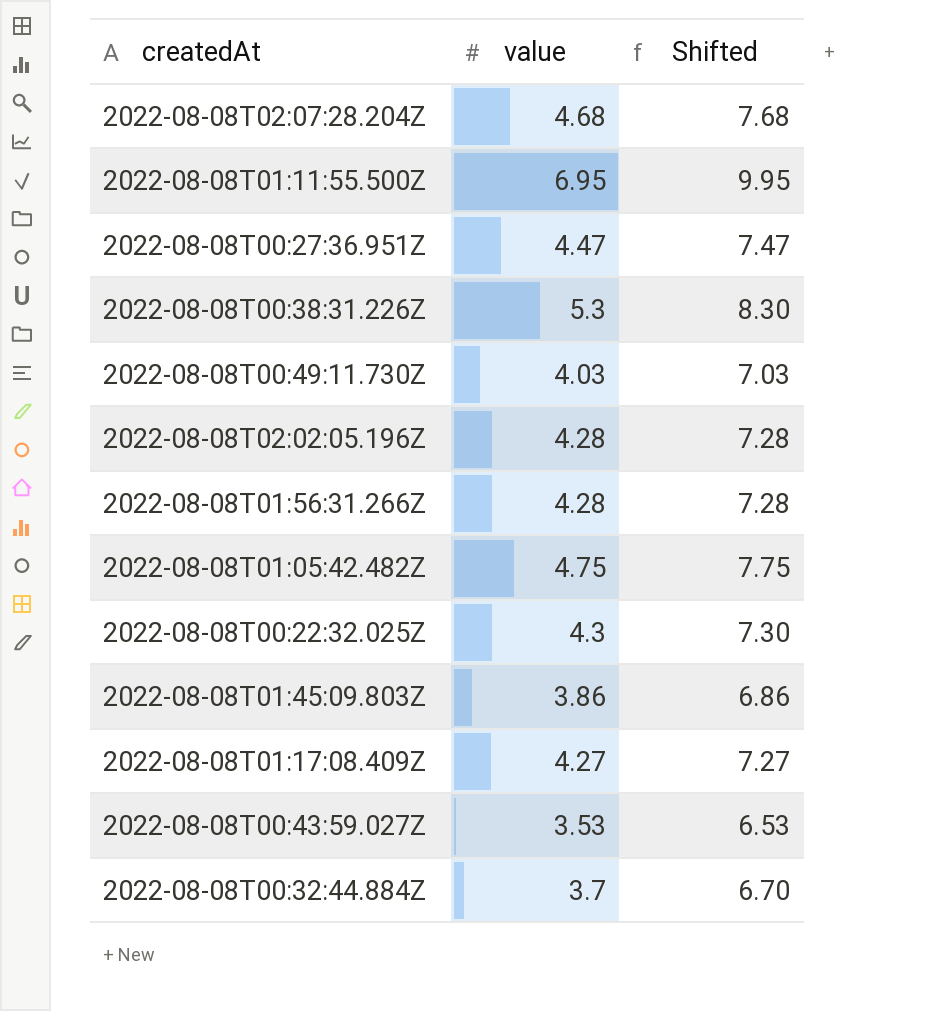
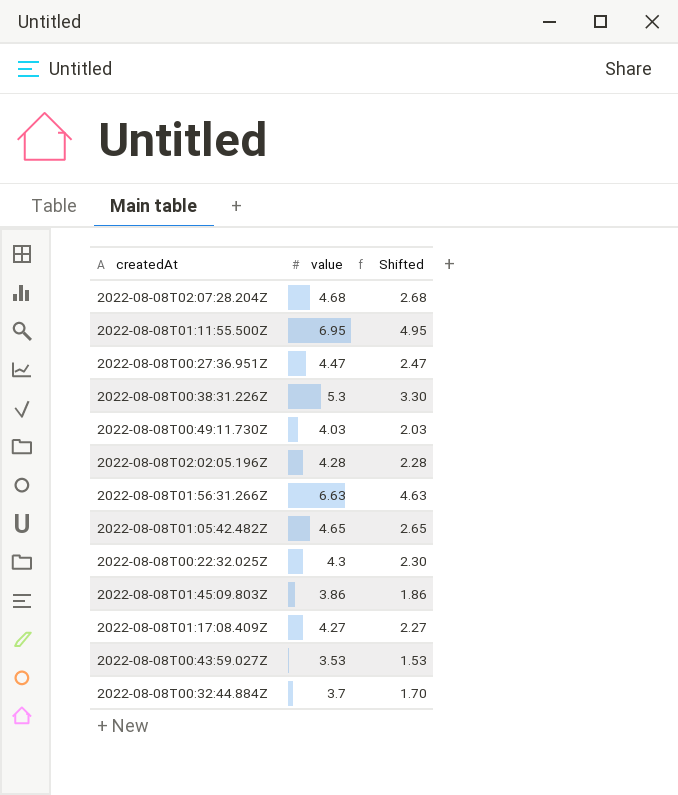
column Shifted | formula: [value] + 3 -> [value] - 2
2022-08-08T01:56:31.266Z | value: 4.28 -> 6.63
2022-08-08T01:05:42.482Z | value: 4.75 -> 4.65

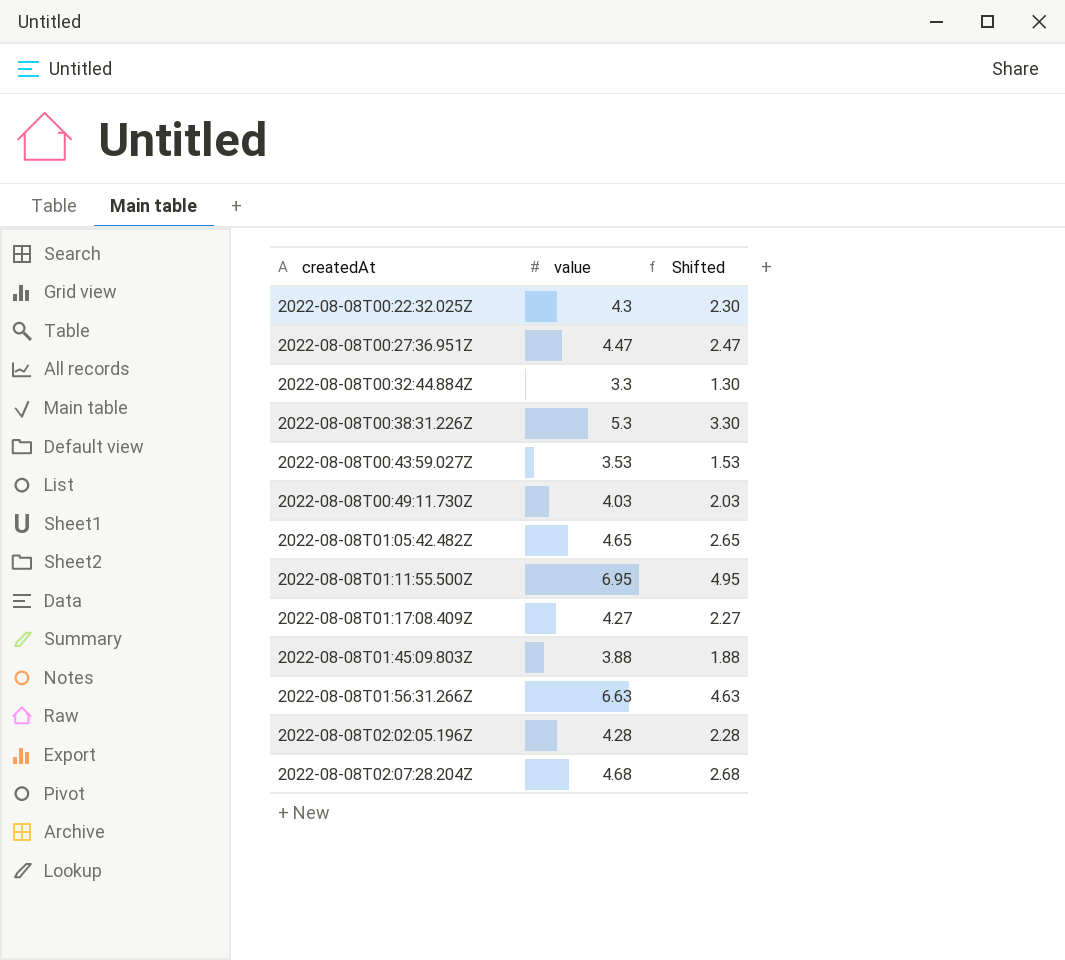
row order: none -> createdAt ascending
2022-08-08T00:32:44.884Z | value: 3.7 -> 3.3
2022-08-08T00:32:44.884Z | Shifted: 1.70 -> 1.30
2022-08-08T01:45:09.803Z | value: 3.86 -> 3.88
2022-08-08T01:45:09.803Z | Shifted: 1.86 -> 1.88

